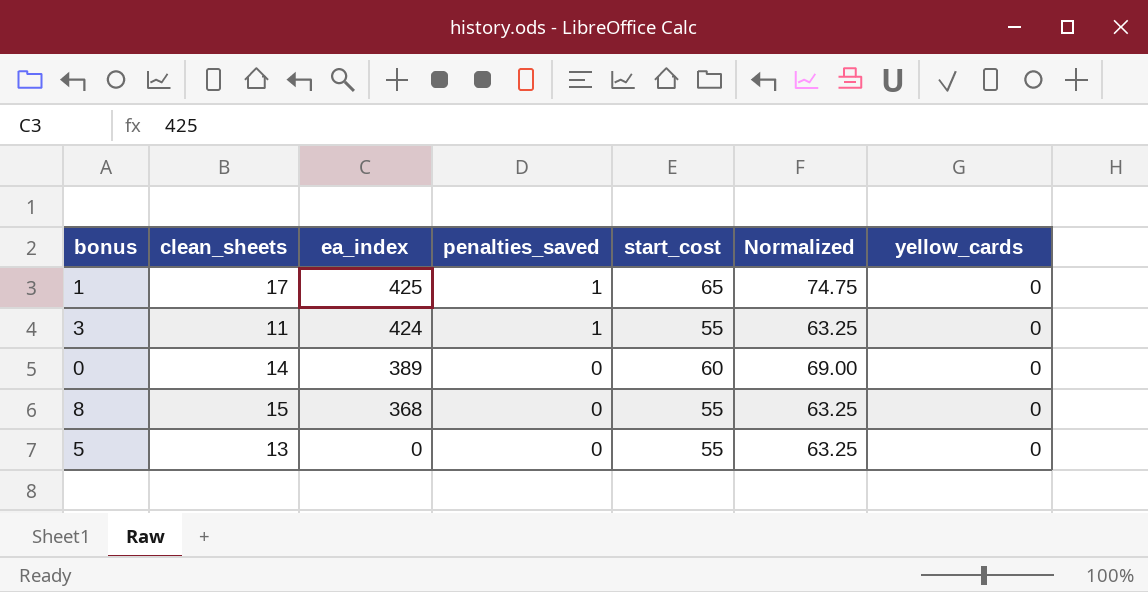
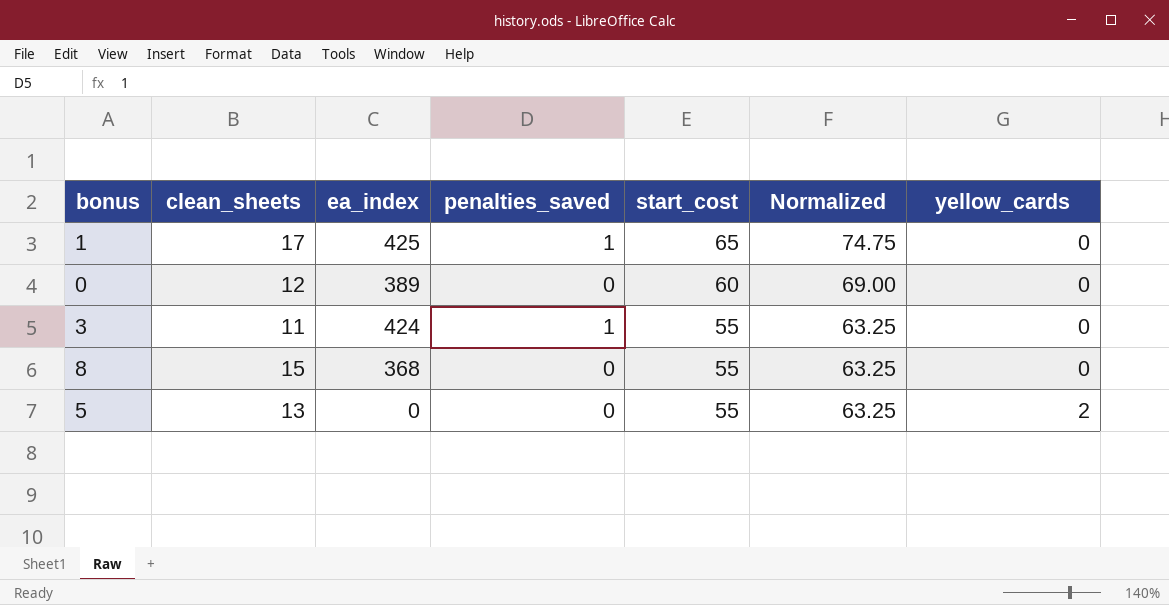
row order: ea_index descending -> start_cost descending
0 | clean_sheets: 14 -> 12
5 | yellow_cards: 0 -> 2

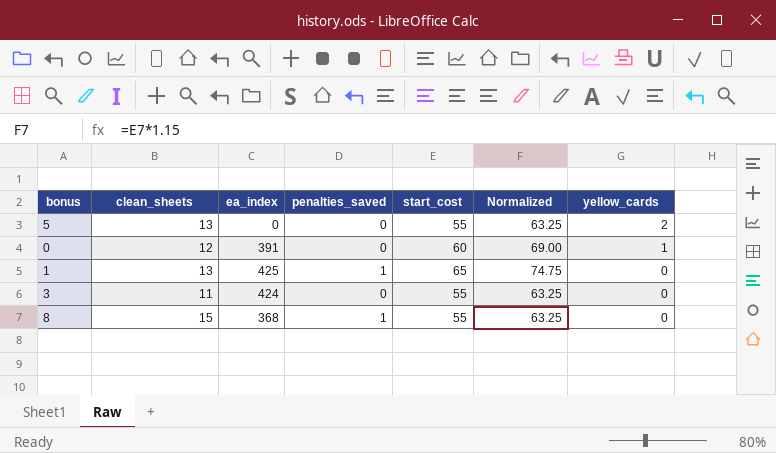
row order: start_cost descending -> yellow_cards descending
0 | ea_index: 389 -> 391
0 | yellow_cards: 0 -> 1
1 | clean_sheets: 17 -> 13
3 | penalties_saved: 1 -> 0
8 | penalties_saved: 0 -> 1

